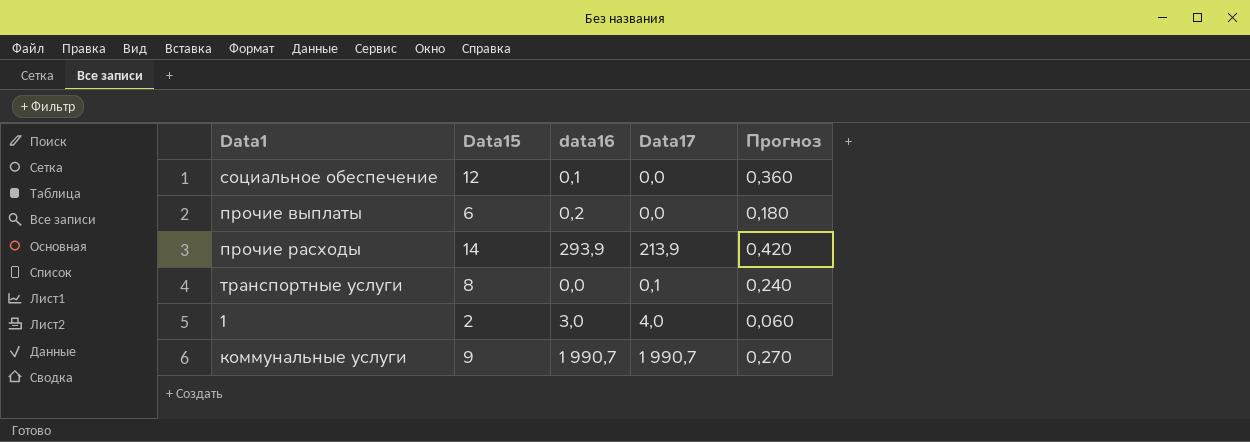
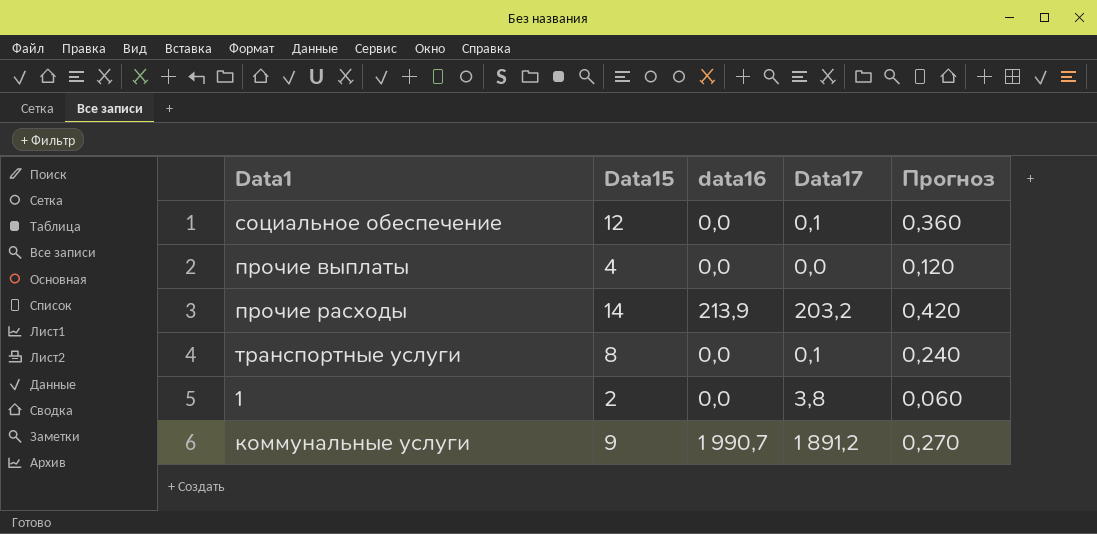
социальное обеспечение | data16: 0,1 -> 0,0
социальное обеспечение | Data17: 0,0 -> 0,1
прочие выплаты | Data15: 6 -> 4
прочие выплаты | data16: 0,2 -> 0,0
прочие выплаты | Прогноз: 0,180 -> 0,120
прочие расходы | data16: 293,9 -> 213,9
прочие расходы | Data17: 213,9 -> 203,2
1 | data16: 3,0 -> 0,0
1 | Data17: 4,0 -> 3,8
коммунальные услуги | Data17: 1 990,7 -> 1 891,2

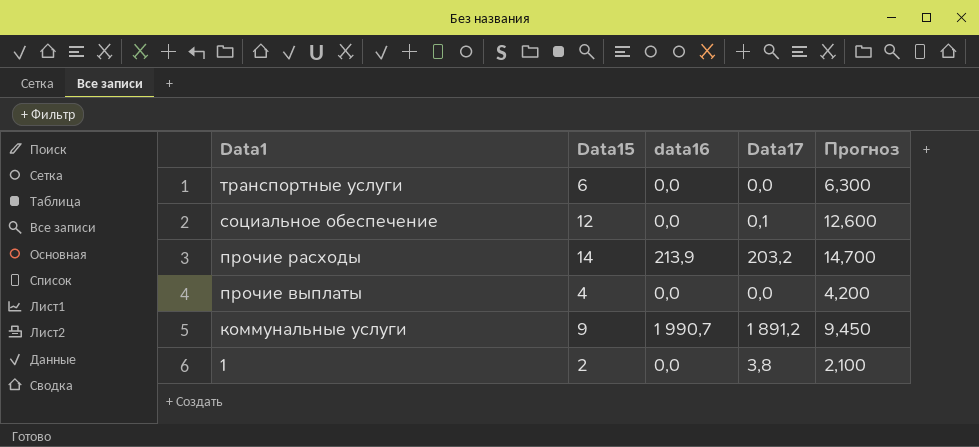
row order: none -> Data1 descending
column Прогноз | formula: [Data15] * 0,03 -> [Data15] * 1,05
транспортные услуги | Data15: 8 -> 6
транспортные услуги | Data17: 0,1 -> 0,0

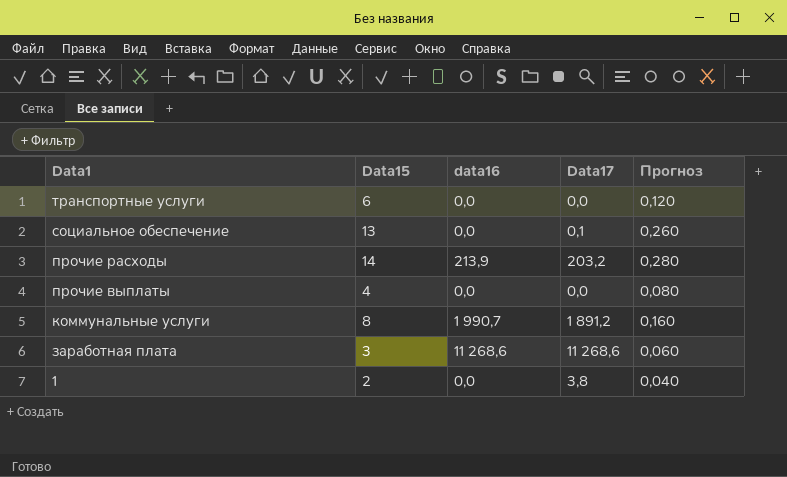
column Прогноз | formula: [Data15] * 1,05 -> [Data15] * 0,02
социальное обеспечение | Data15: 12 -> 13
коммунальные услуги | Data15: 9 -> 8
row заработная плата: none -> 3 | 11 268,6 | 11 268,6 | 0,060

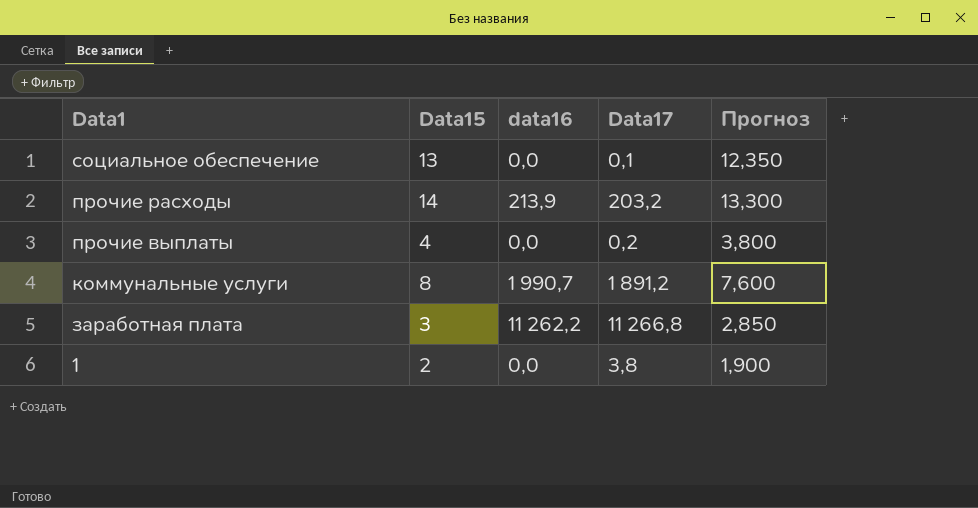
column Прогноз | formula: [Data15] * 0,02 -> [Data15] * 0,95
row транспортные услуги: 6 | 0,0 | 0,0 | 0,120 -> none
прочие выплаты | Data17: 0,0 -> 0,2
заработная плата | data16: 11 268,6 -> 11 262,2
заработная плата | Data17: 11 268,6 -> 11 266,8

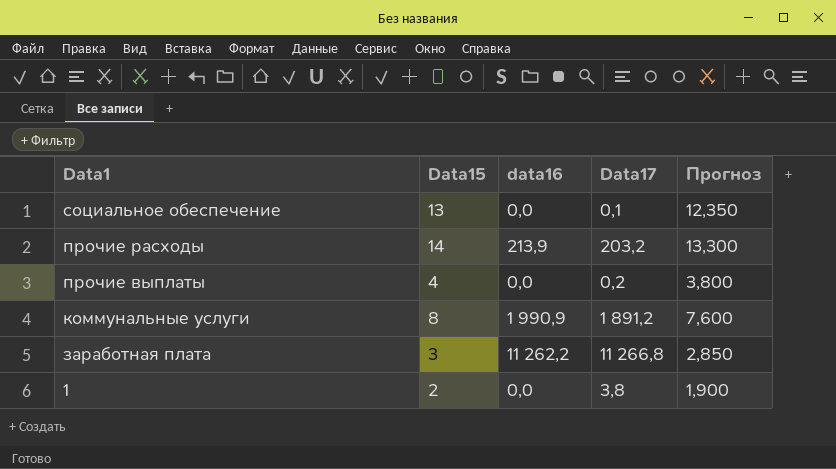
коммунальные услуги | data16: 1 990,7 -> 1 990,9

